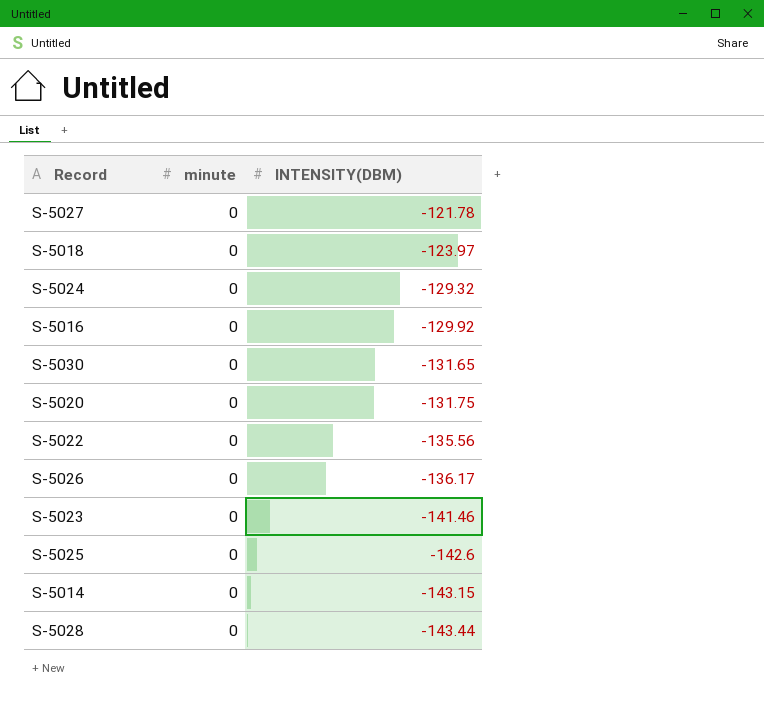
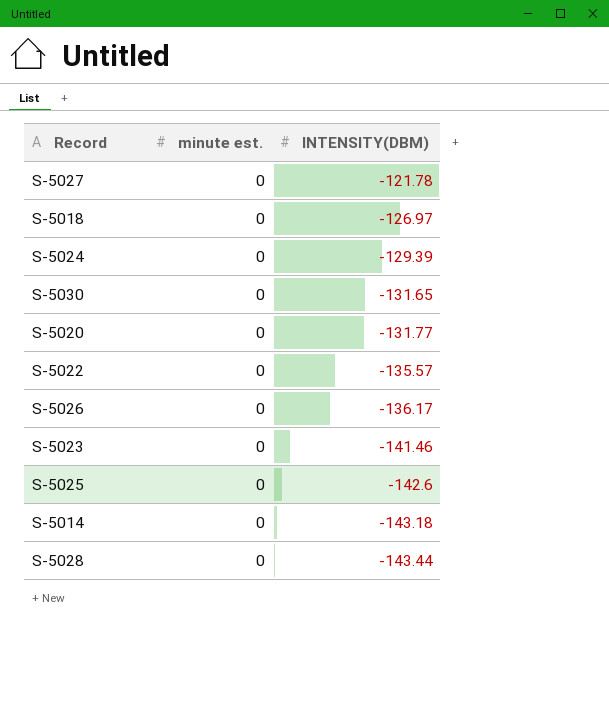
column name: minute -> minute est.
row S-5016: 0 | -129.92 -> none
S-5018 | INTENSITY(DBM): -123.97 -> -126.97
S-5024 | INTENSITY(DBM): -129.32 -> -129.39
S-5020 | INTENSITY(DBM): -131.75 -> -131.77
S-5022 | INTENSITY(DBM): -135.56 -> -135.57
S-5014 | INTENSITY(DBM): -143.15 -> -143.18

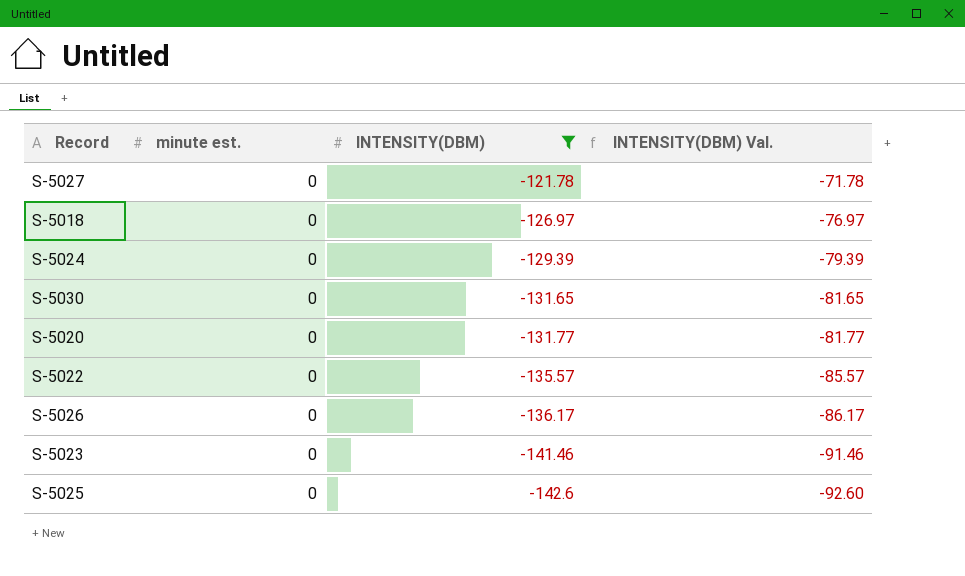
filter: none -> INTENSITY(DBM) >= -142.6
column INTENSITY(DBM) Val. | formula: none -> [INTENSITY(DBM)] + 50

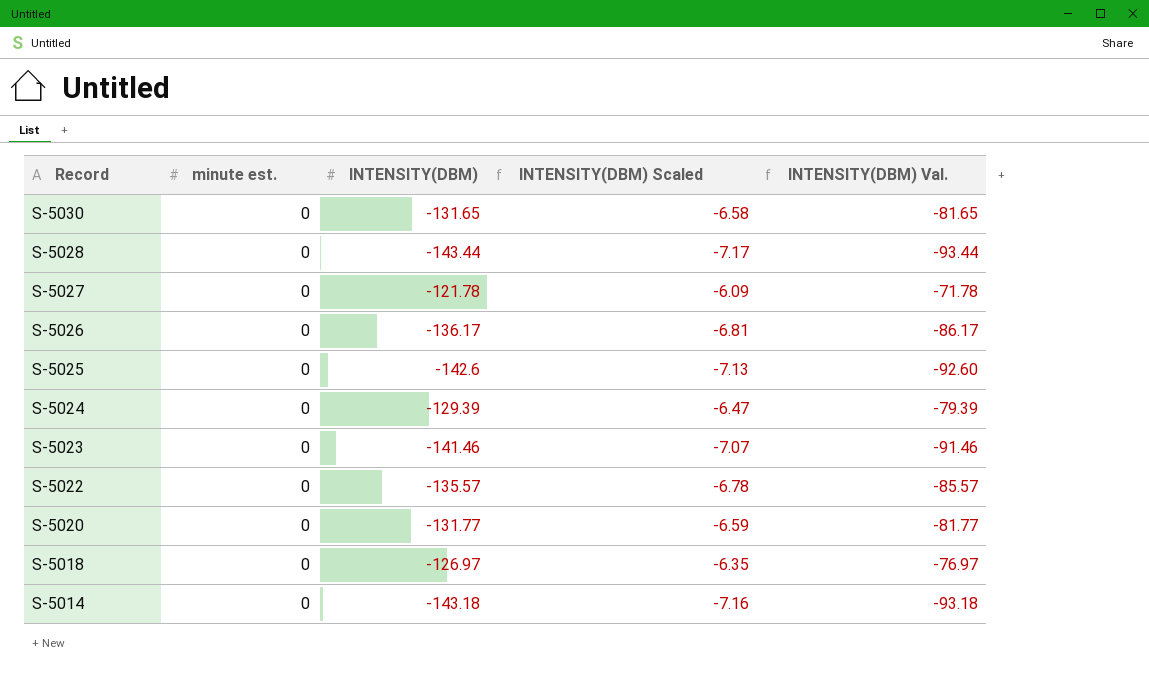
filter: INTENSITY(DBM) >= -142.6 -> none
row order: INTENSITY(DBM) descending -> Record descending
column INTENSITY(DBM) Scaled | formula: none -> [INTENSITY(DBM)] * 0.05

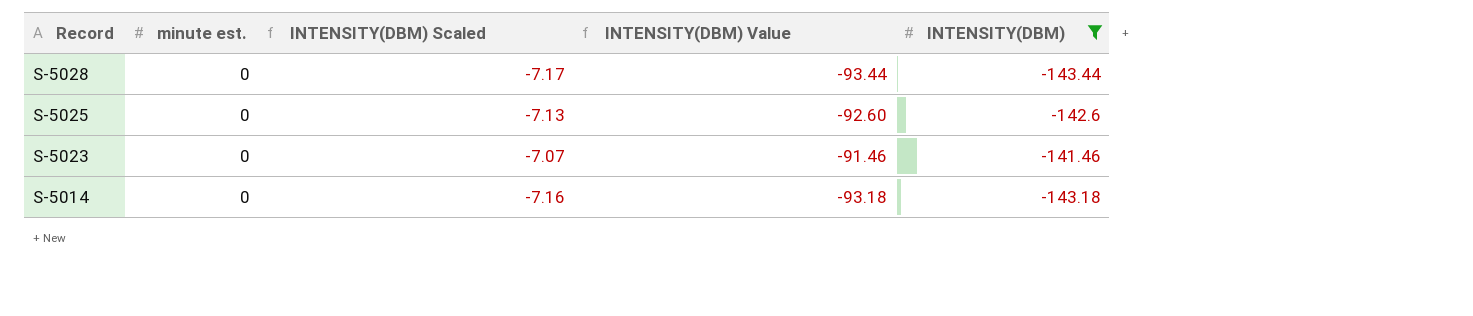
filter: none -> INTENSITY(DBM) <= -141.46
column name: INTENSITY(DBM) Val. -> INTENSITY(DBM) Value
column INTENSITY(DBM) | position: 3 -> 5

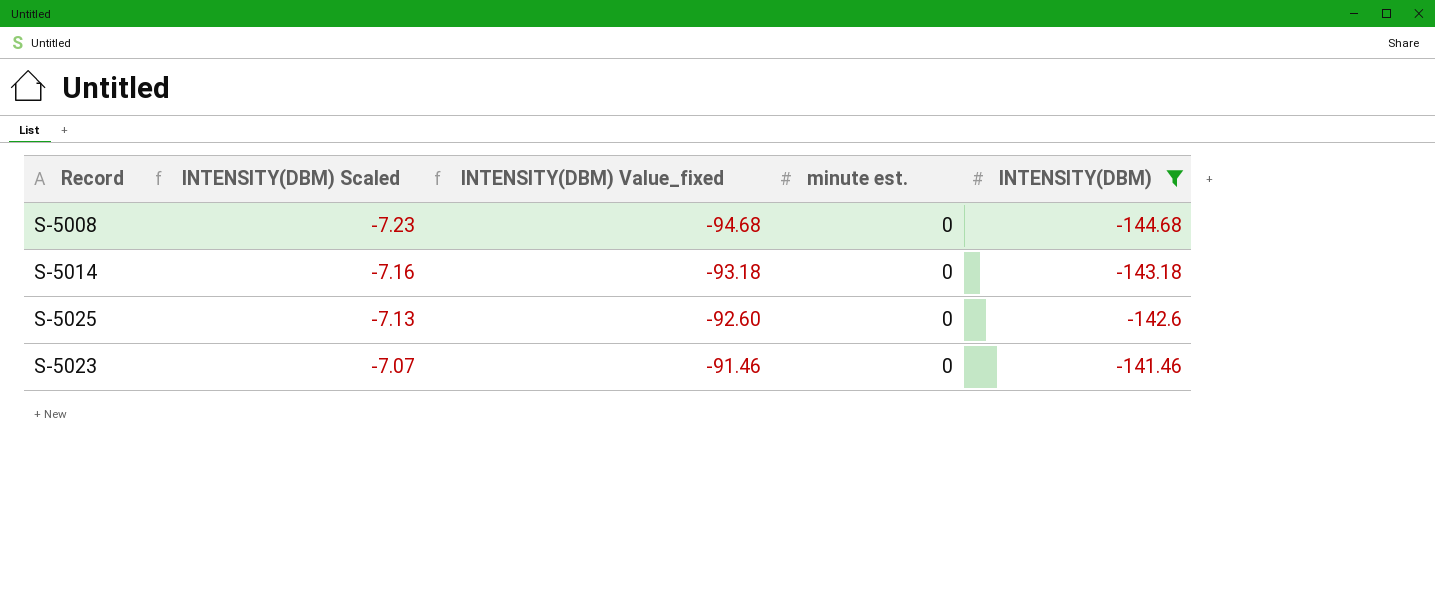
row order: Record descending -> INTENSITY(DBM) Scaled ascending
column name: INTENSITY(DBM) Value -> INTENSITY(DBM) Value_fixed
column minute est. | position: 2 -> 4
row S-5028: 0 | -7.17 | -93.44 | -143.44 -> none
row S-5008: none -> -7.23 | -94.68 | 0 | -144.68

